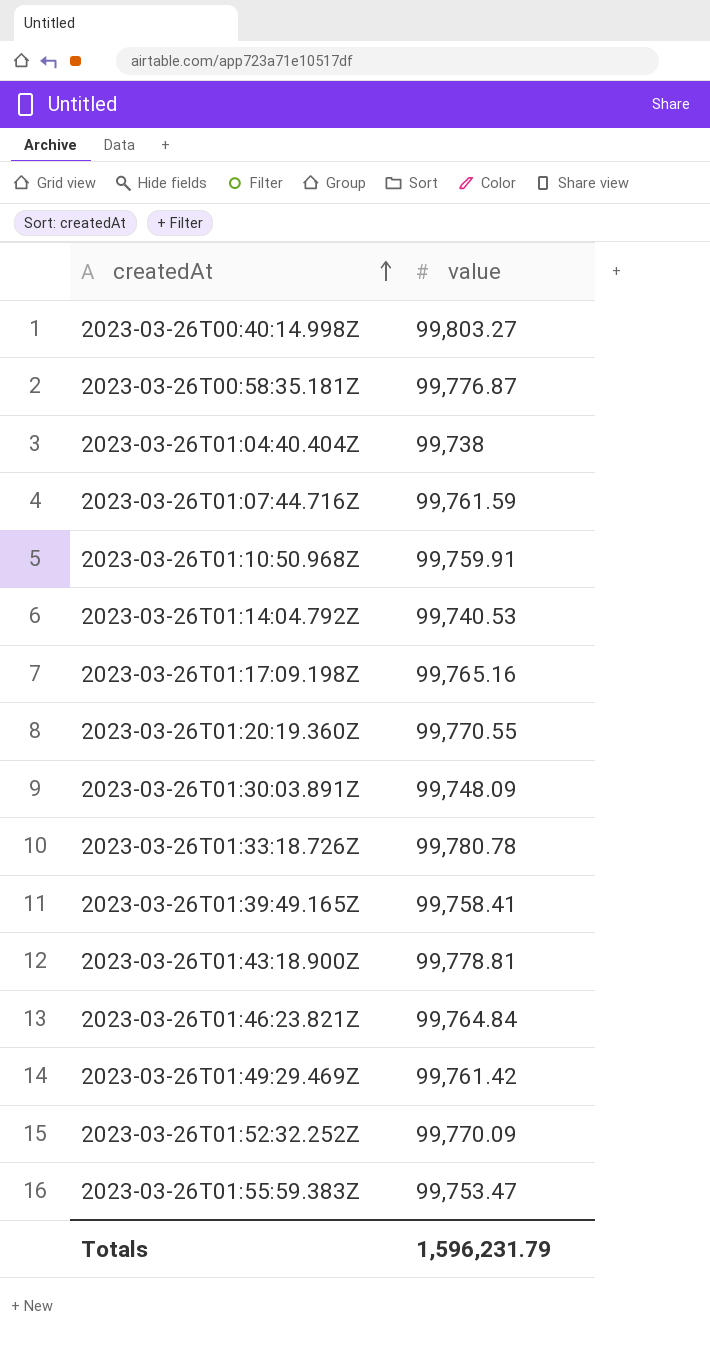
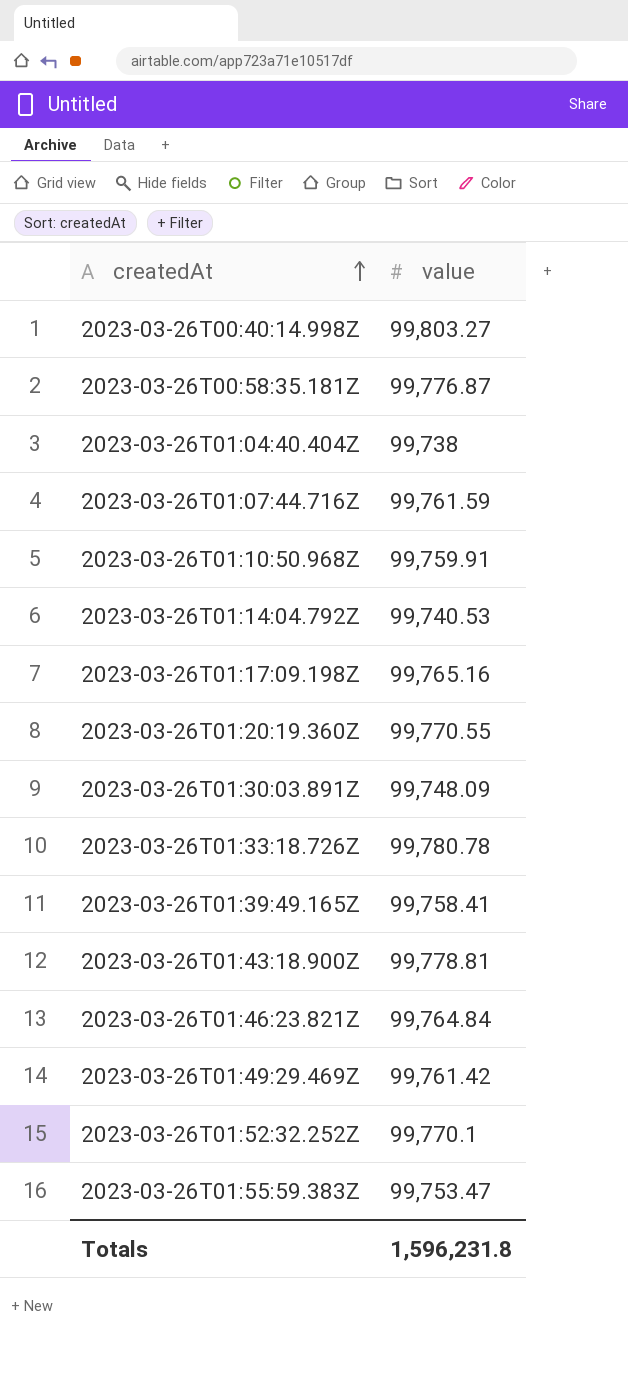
2023-03-26T01:52:32.252Z | value: 99,770.09 -> 99,770.1
Totals | value: 1,596,231.79 -> 1,596,231.8

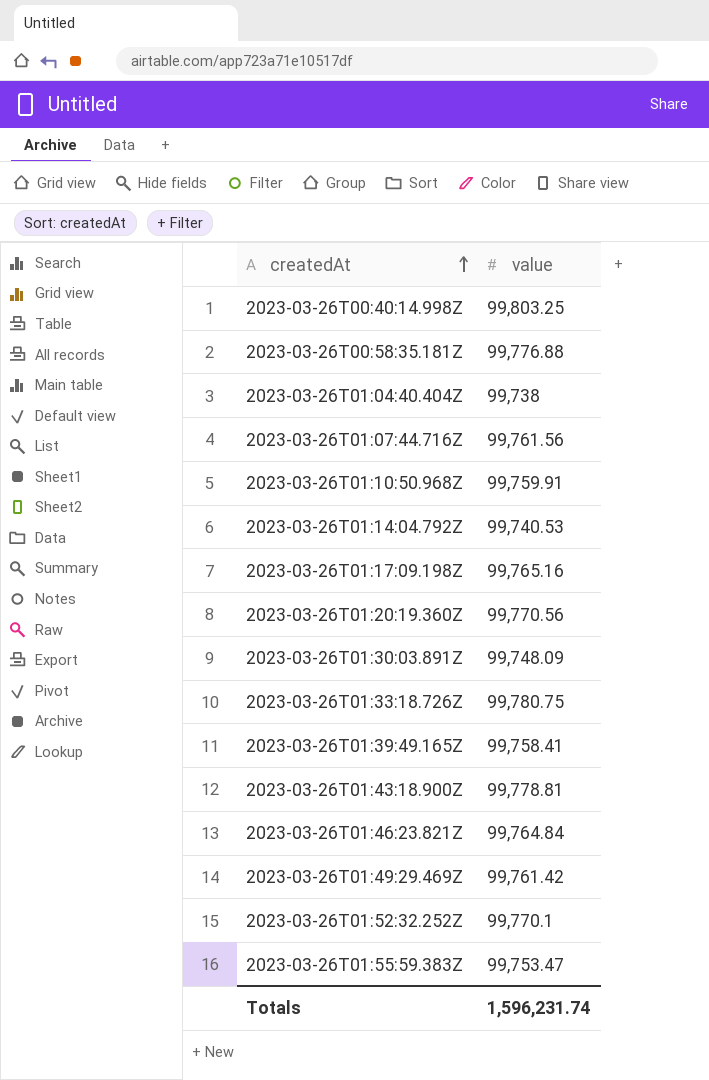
2023-03-26T00:40:14.998Z | value: 99,803.27 -> 99,803.25
2023-03-26T00:58:35.181Z | value: 99,776.87 -> 99,776.88
2023-03-26T01:07:44.716Z | value: 99,761.59 -> 99,761.56
2023-03-26T01:20:19.360Z | value: 99,770.55 -> 99,770.56
2023-03-26T01:33:18.726Z | value: 99,780.78 -> 99,780.75
Totals | value: 1,596,231.8 -> 1,596,231.74

